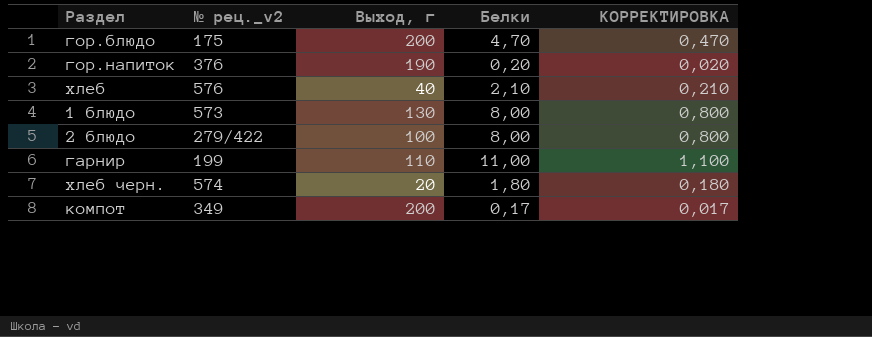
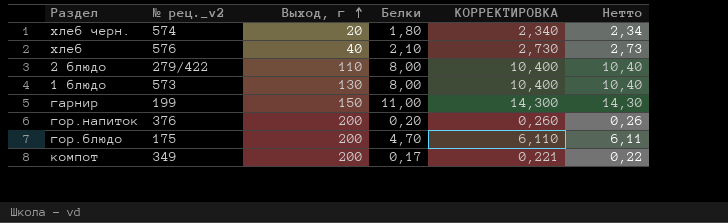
row order: none -> Выход, г ascending
column КОРРЕКТИРОВКА | formula: [Белки] * 0,1 -> [Белки] * 1,3
column Нетто | formula: none -> [Белки] * 1,3
2 блюдо | Выход, г: 100 -> 110
гарнир | Выход, г: 110 -> 150
гор.напиток | Выход, г: 190 -> 200

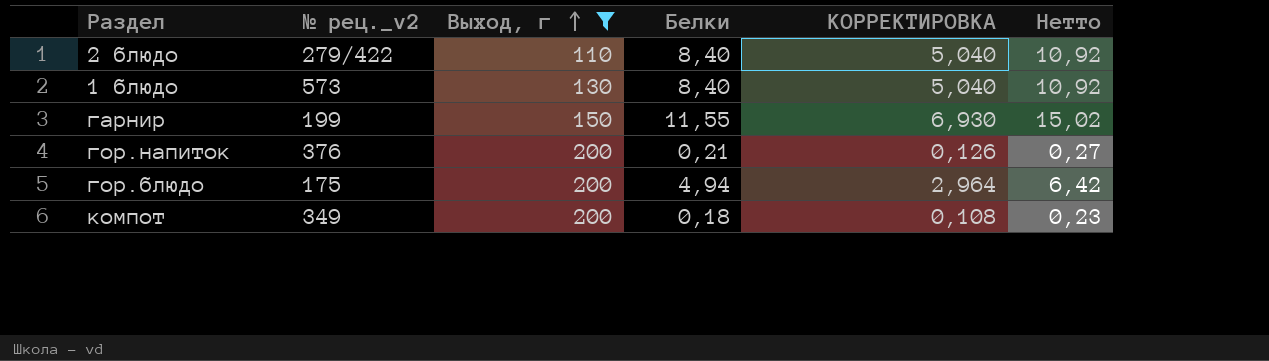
filter: none -> Выход, г >= 110
column КОРРЕКТИРОВКА | formula: [Белки] * 1,3 -> [Белки] * 0,6
2 блюдо | Белки: 8,00 -> 8,40
2 блюдо | Нетто: 10,40 -> 10,92
1 блюдо | Белки: 8,00 -> 8,40
1 блюдо | Нетто: 10,40 -> 10,92
гарнир | Белки: 11,00 -> 11,55
гарнир | Нетто: 14,30 -> 15,02
гор.напиток | Белки: 0,20 -> 0,21
гор.напиток | Нетто: 0,26 -> 0,27
гор.блюдо | Белки: 4,70 -> 4,94
гор.блюдо | Нетто: 6,11 -> 6,42
компот | Белки: 0,17 -> 0,18
компот | Нетто: 0,22 -> 0,23

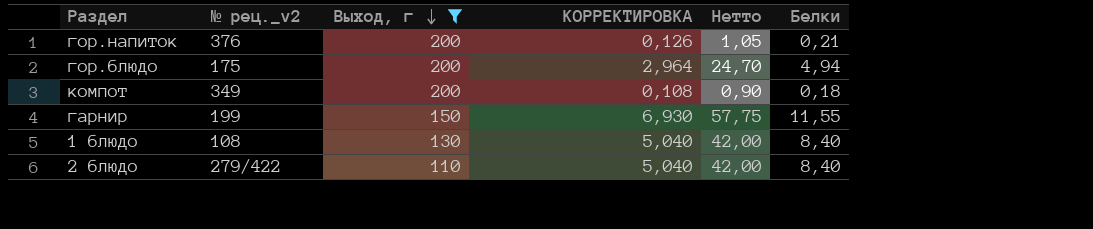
row order: Выход, г ascending -> Выход, г descending
column Нетто | formula: [Белки] * 1,3 -> [Белки] * 5
column Белки | position: 4 -> 6
1 блюдо | № рец._v2: 573 -> 108

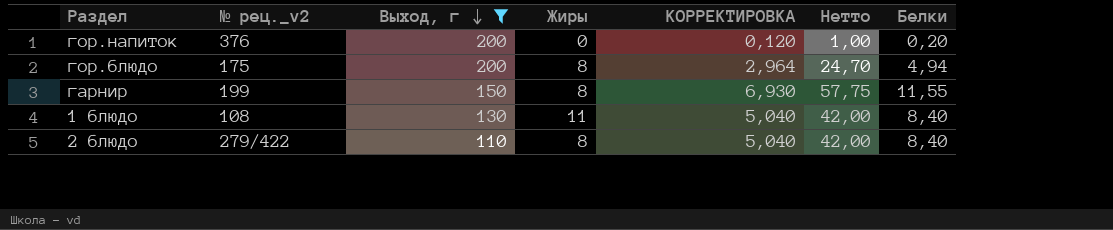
column Жиры | position: none -> 4
row компот: 349 | 200 | 0,108 | 0,90 | 0,18 -> none
гор.напиток | КОРРЕКТИРОВКА: 0,126 -> 0,120
гор.напиток | Нетто: 1,05 -> 1,00
гор.напиток | Белки: 0,21 -> 0,20

